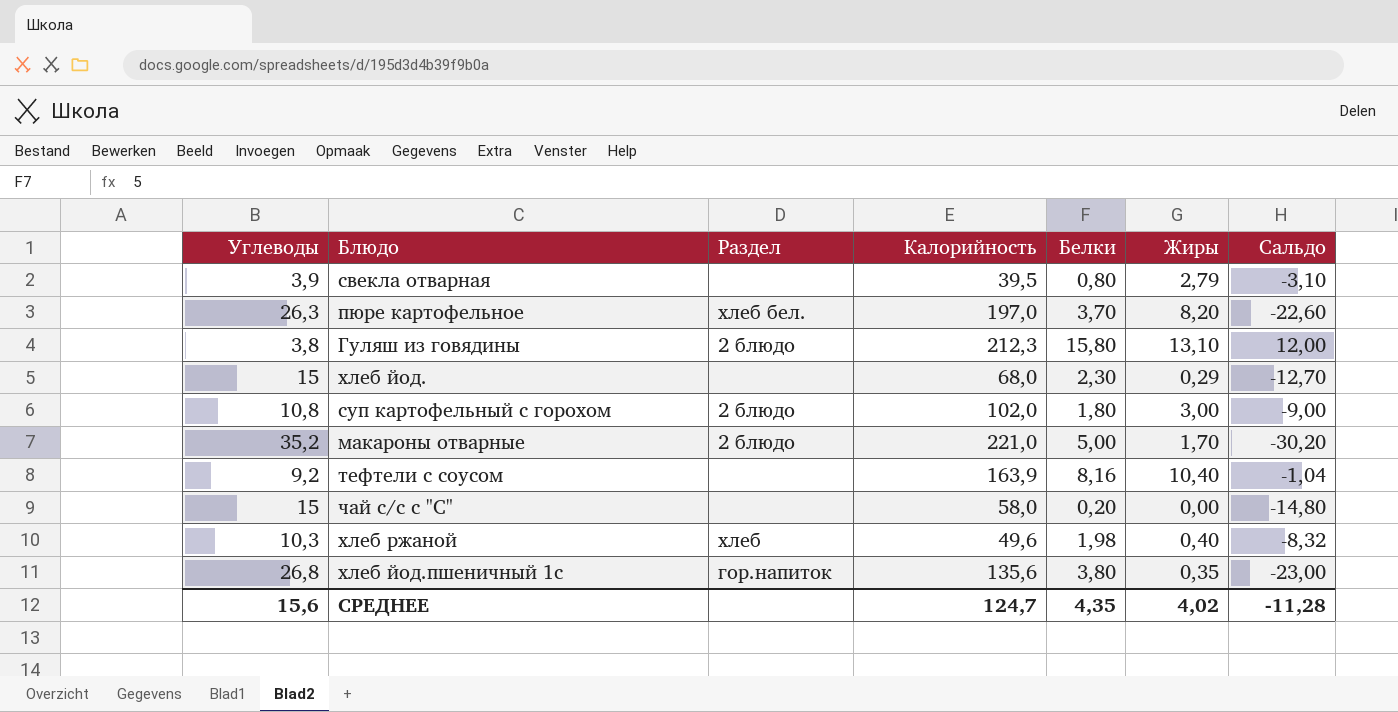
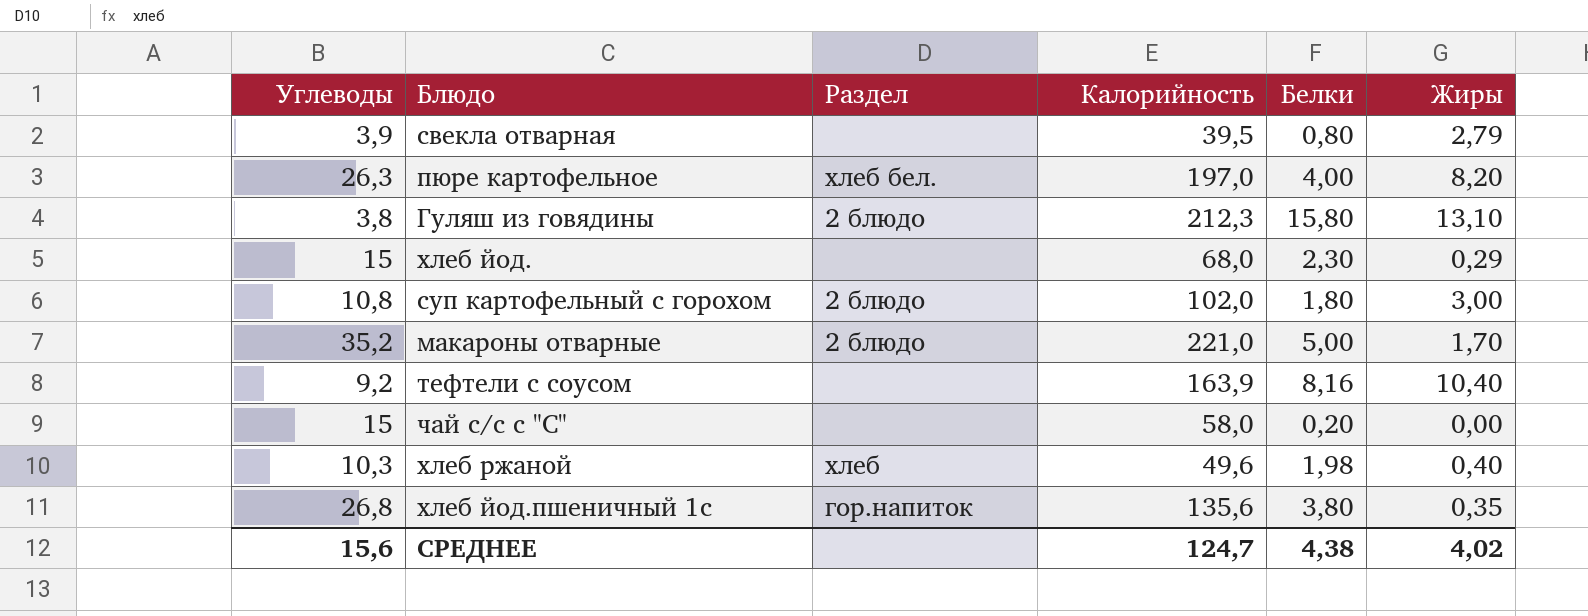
column Сальдо | formula: [Белки] - [Углеводы] -> none
пюре картофельное | Белки: 3,70 -> 4,00
СРЕДНЕЕ | Белки: 4,35 -> 4,38

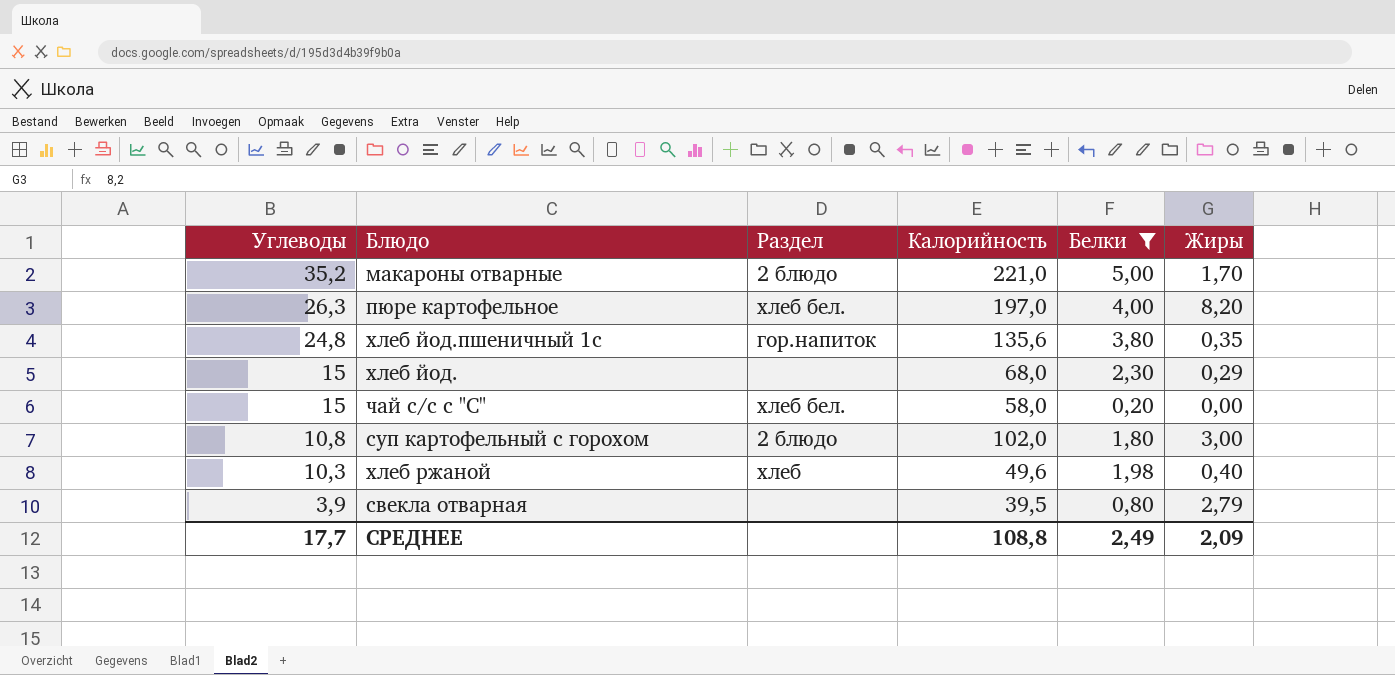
filter: none -> Белки <= 5,00
row order: none -> Углеводы descending
хлеб йод.пшеничный 1с | Углеводы: 26,8 -> 24,8
чай с/с с "С" | Раздел: none -> хлеб бел.
СРЕДНЕЕ | Углеводы: 15,6 -> 17,7
СРЕДНЕЕ | Калорийность: 124,7 -> 108,8
СРЕДНЕЕ | Белки: 4,38 -> 2,49
СРЕДНЕЕ | Жиры: 4,02 -> 2,09

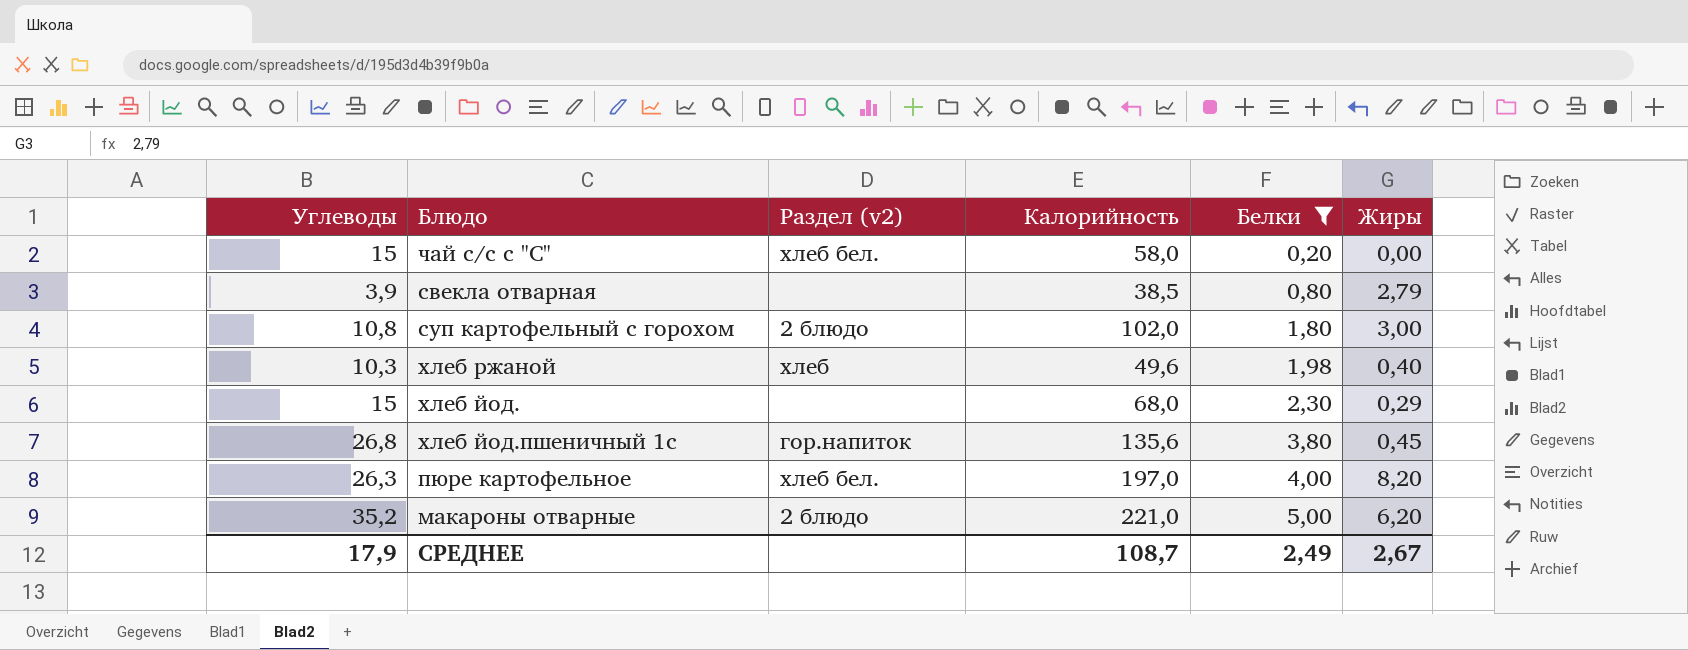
row order: Углеводы descending -> Белки ascending
column name: Раздел -> Раздел (v2)
свекла отварная | Калорийность: 39,5 -> 38,5
хлеб йод.пшеничный 1с | Углеводы: 24,8 -> 26,8
хлеб йод.пшеничный 1с | Жиры: 0,35 -> 0,45
макароны отварные | Жиры: 1,70 -> 6,20
СРЕДНЕЕ | Углеводы: 17,7 -> 17,9
СРЕДНЕЕ | Калорийность: 108,8 -> 108,7
СРЕДНЕЕ | Жиры: 2,09 -> 2,67

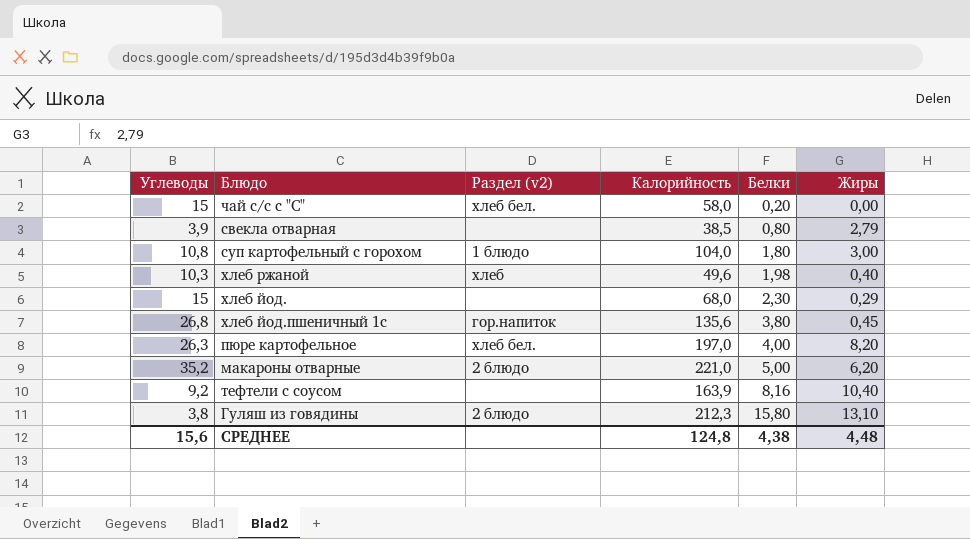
filter: Белки <= 5,00 -> none
суп картофельный с горохом | Раздел (v2): 2 блюдо -> 1 блюдо
суп картофельный с горохом | Калорийность: 102,0 -> 104,0
СРЕДНЕЕ | Углеводы: 17,9 -> 15,6
СРЕДНЕЕ | Калорийность: 108,7 -> 124,8
СРЕДНЕЕ | Белки: 2,49 -> 4,38
СРЕДНЕЕ | Жиры: 2,67 -> 4,48

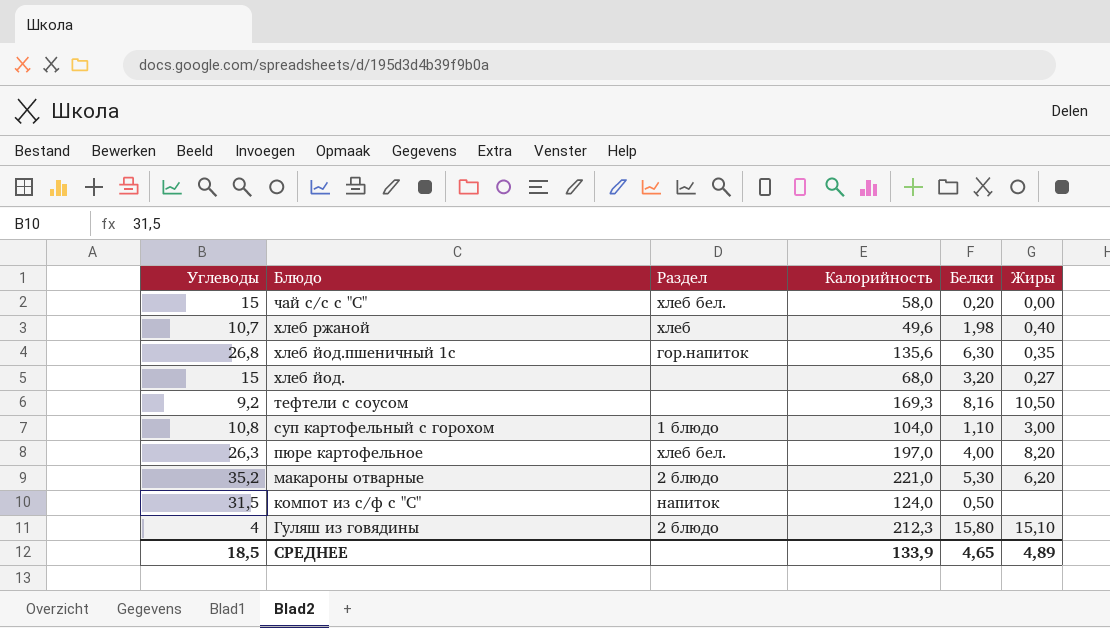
row order: Белки ascending -> Блюдо descending
column name: Раздел (v2) -> Раздел
row свекла отварная: 3,9 | none | 38,5 | 0,80 | 2,79 -> none
хлеб ржаной | Углеводы: 10,3 -> 10,7
хлеб йод.пшеничный 1с | Белки: 3,80 -> 6,30
хлеб йод.пшеничный 1с | Жиры: 0,45 -> 0,35
хлеб йод. | Белки: 2,30 -> 3,20
хлеб йод. | Жиры: 0,29 -> 0,27
тефтели с соусом | Калорийность: 163,9 -> 169,3
тефтели с соусом | Жиры: 10,40 -> 10,50
суп картофельный с горохом | Белки: 1,80 -> 1,10
макароны отварные | Белки: 5,00 -> 5,30
row компот из с/ф с "С": none -> 31,5 | напиток | 124,0 | 0,50 | none
Гуляш из говядины | Углеводы: 3,8 -> 4
Гуляш из говядины | Жиры: 13,10 -> 15,10
СРЕДНЕЕ | Углеводы: 15,6 -> 18,5
СРЕДНЕЕ | Калорийность: 124,8 -> 133,9
СРЕДНЕЕ | Белки: 4,38 -> 4,65
СРЕДНЕЕ | Жиры: 4,48 -> 4,89

